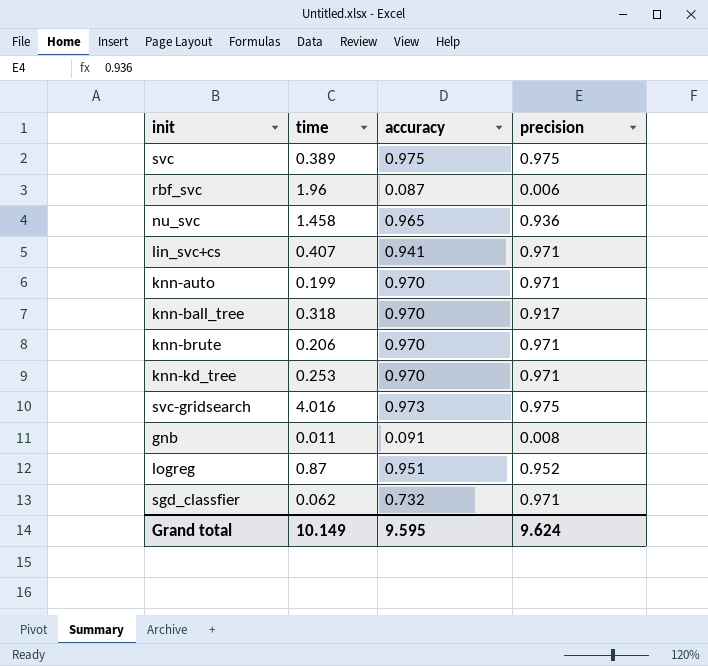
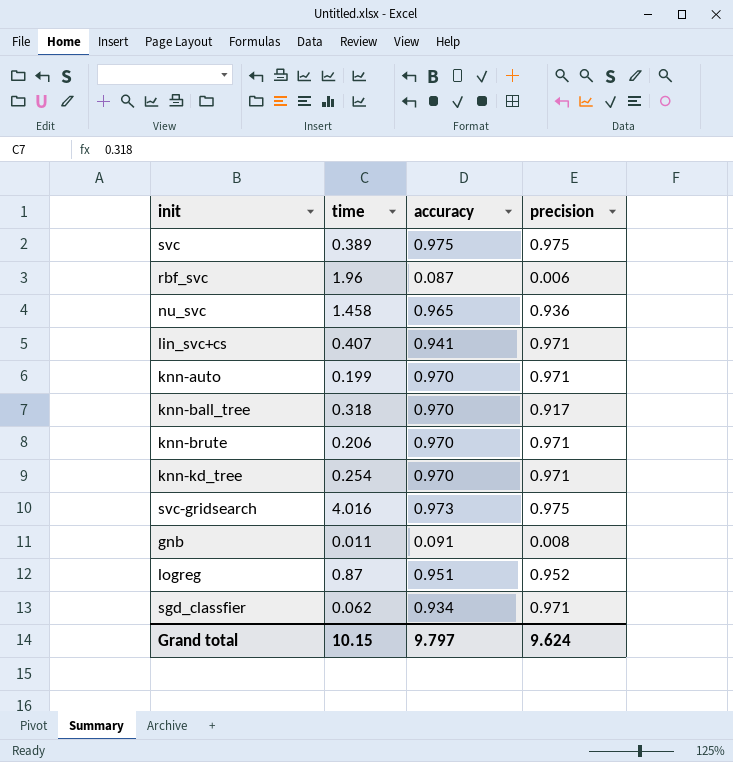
knn-kd_tree | time: 0.253 -> 0.254
sgd_classfier | accuracy: 0.732 -> 0.934
Grand total | time: 10.149 -> 10.15
Grand total | accuracy: 9.595 -> 9.797

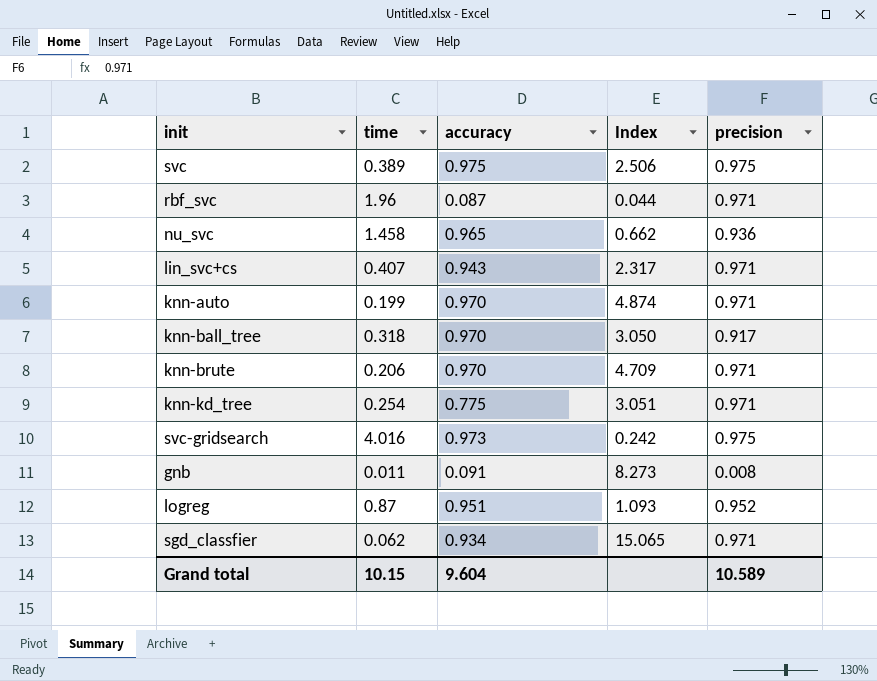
column Index | formula: none -> [accuracy] / [time]
rbf_svc | precision: 0.006 -> 0.971
lin_svc+cs | accuracy: 0.941 -> 0.943
knn-kd_tree | accuracy: 0.970 -> 0.775
Grand total | accuracy: 9.797 -> 9.604
Grand total | precision: 9.624 -> 10.589

